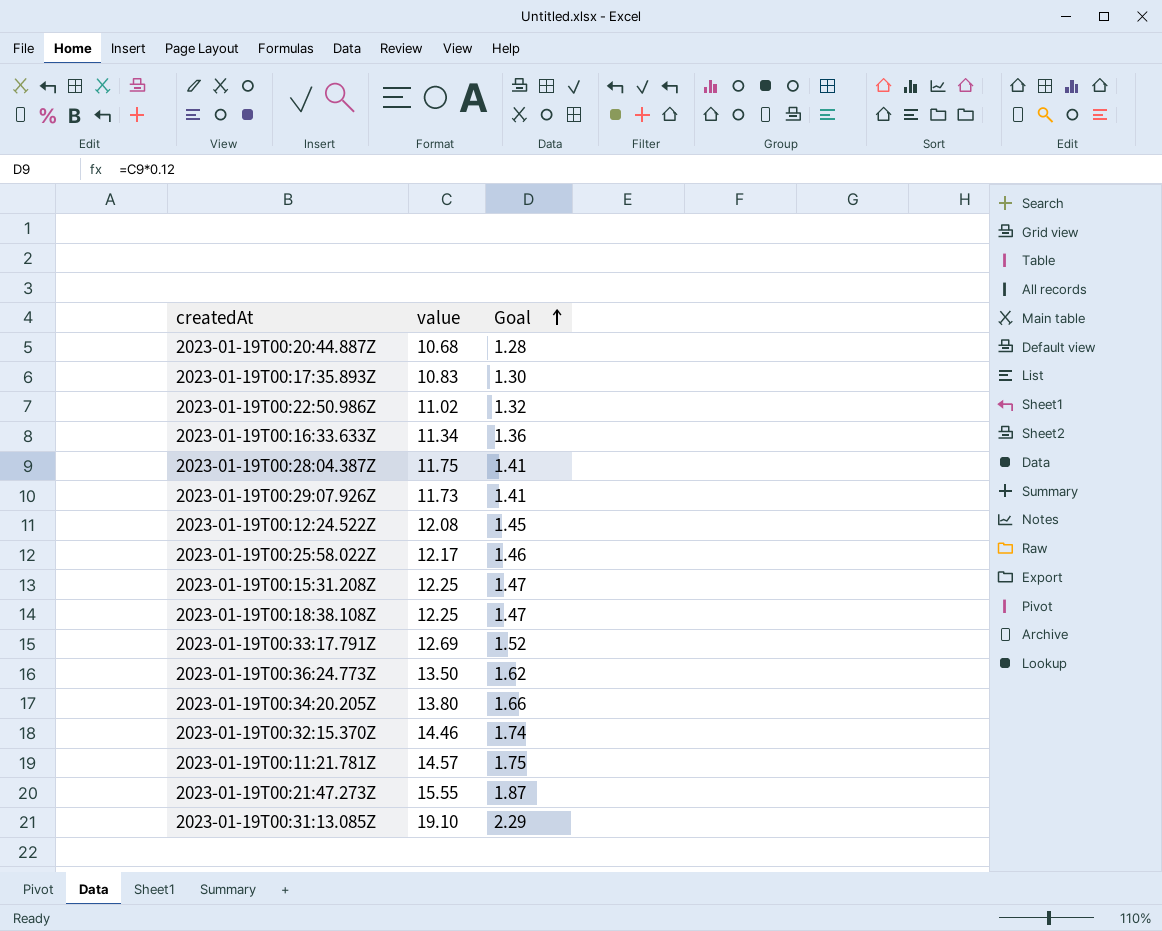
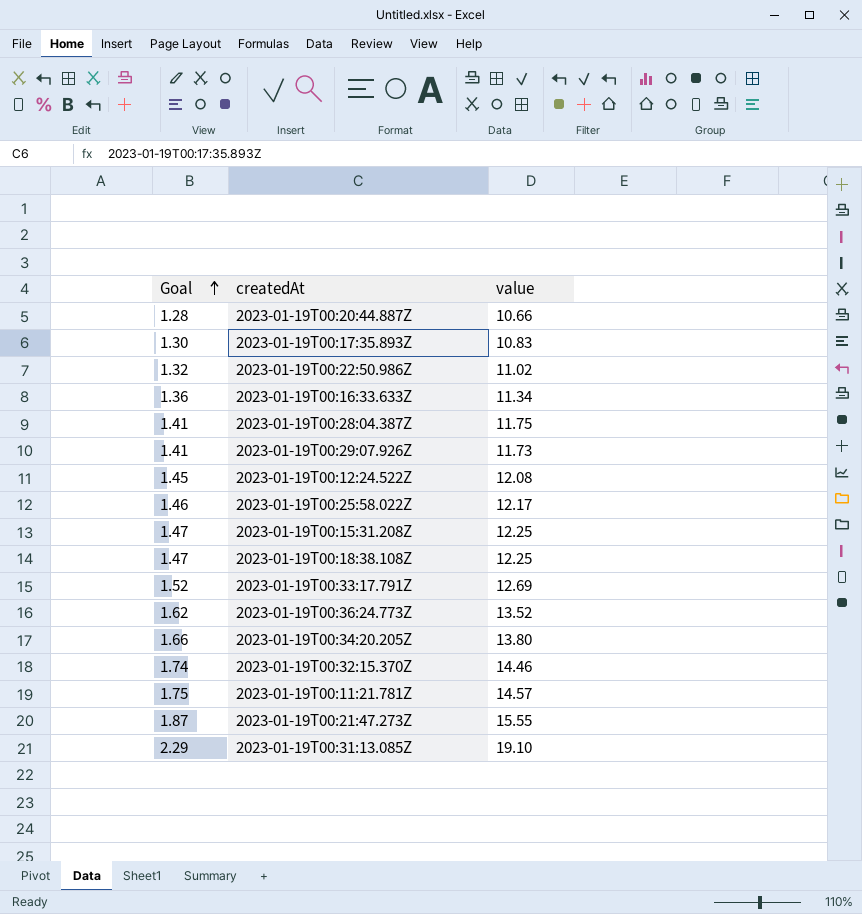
column Goal | position: 3 -> 1
2023-01-19T00:20:44.887Z | value: 10.68 -> 10.66
2023-01-19T00:36:24.773Z | value: 13.50 -> 13.52

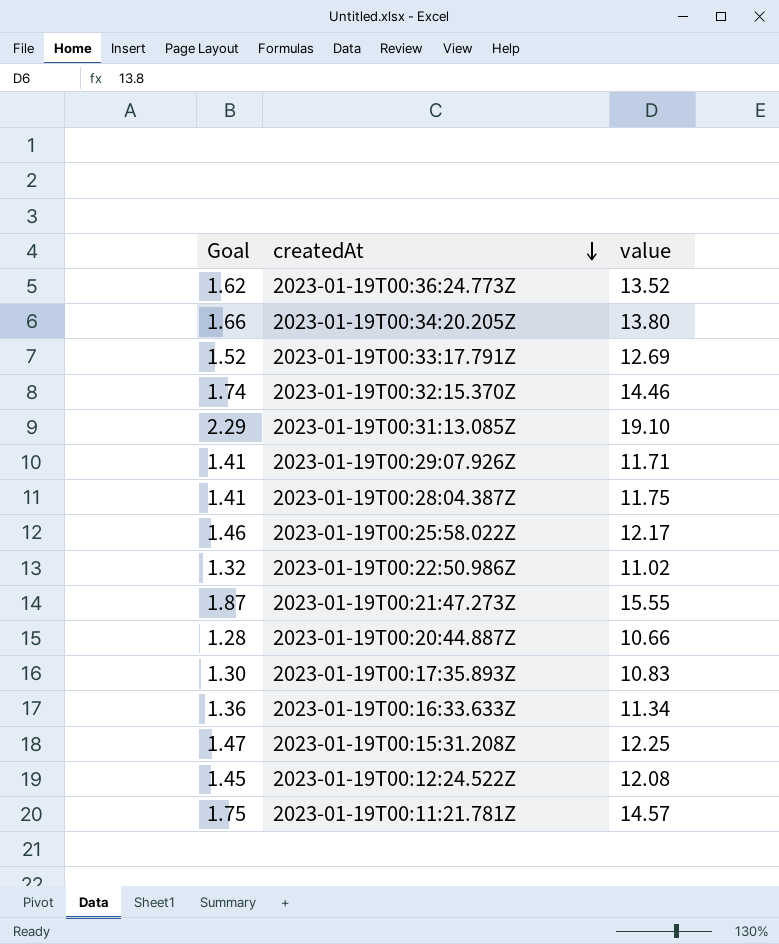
row order: Goal ascending -> createdAt descending
row 2023-01-19T00:18:38.108Z: 1.47 | 12.25 -> none
2023-01-19T00:29:07.926Z | value: 11.73 -> 11.71

